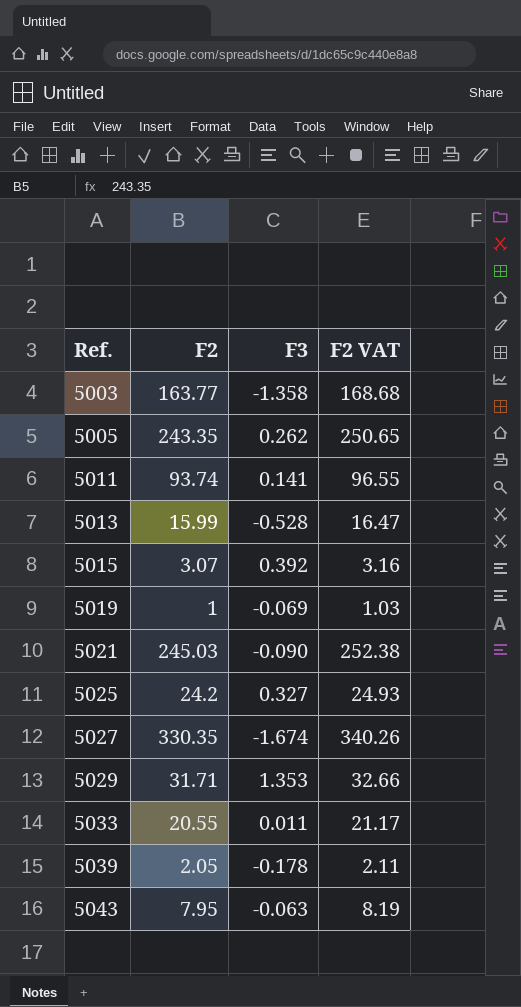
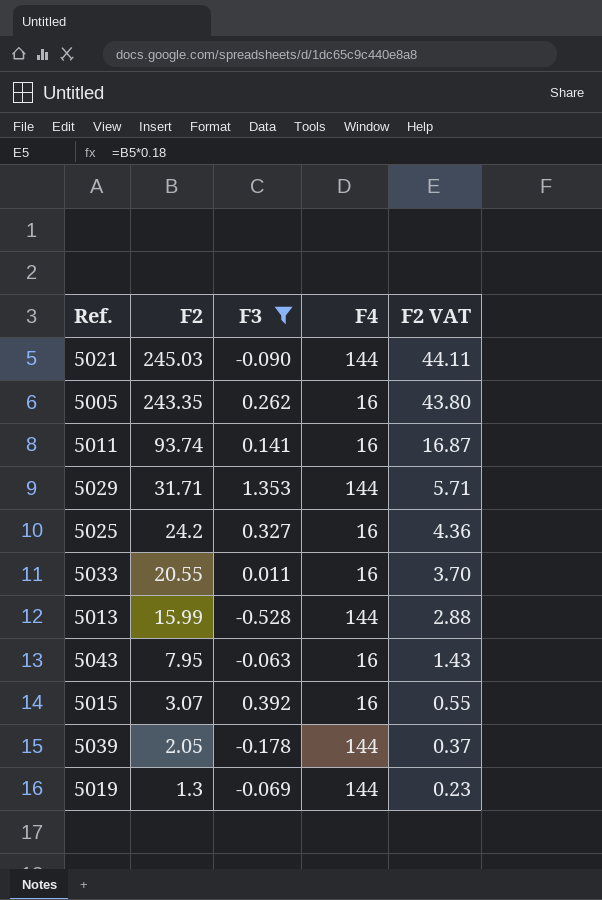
filter: none -> F3 >= -0.528
row order: Ref. ascending -> F2 descending
column F4 | position: none -> 4
column F2 VAT | formula: [F2] * 1.03 -> [F2] * 0.18
5019 | F2: 1 -> 1.3

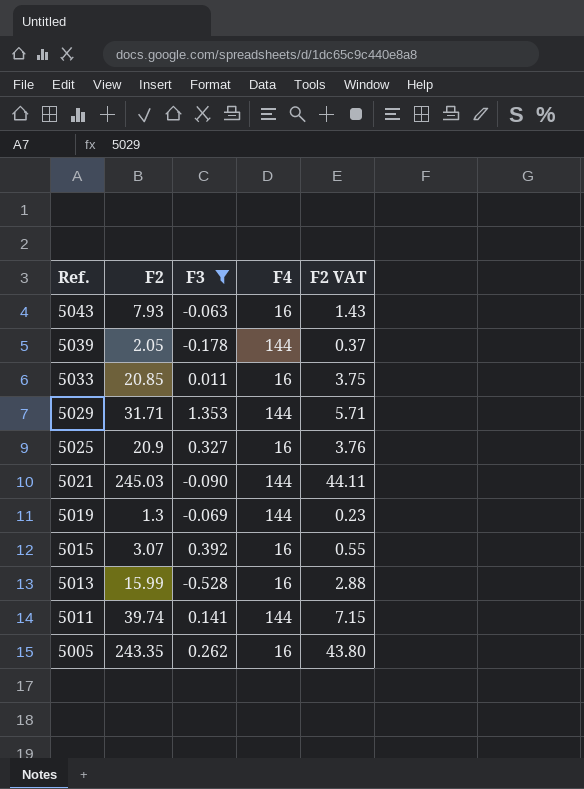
row order: F2 descending -> Ref. descending
5043 | F2: 7.95 -> 7.93
5033 | F2: 20.55 -> 20.85
5033 | F2 VAT: 3.70 -> 3.75
5025 | F2: 24.2 -> 20.9
5025 | F2 VAT: 4.36 -> 3.76
5013 | F4: 144 -> 16
5011 | F2: 93.74 -> 39.74
5011 | F4: 16 -> 144
5011 | F2 VAT: 16.87 -> 7.15

